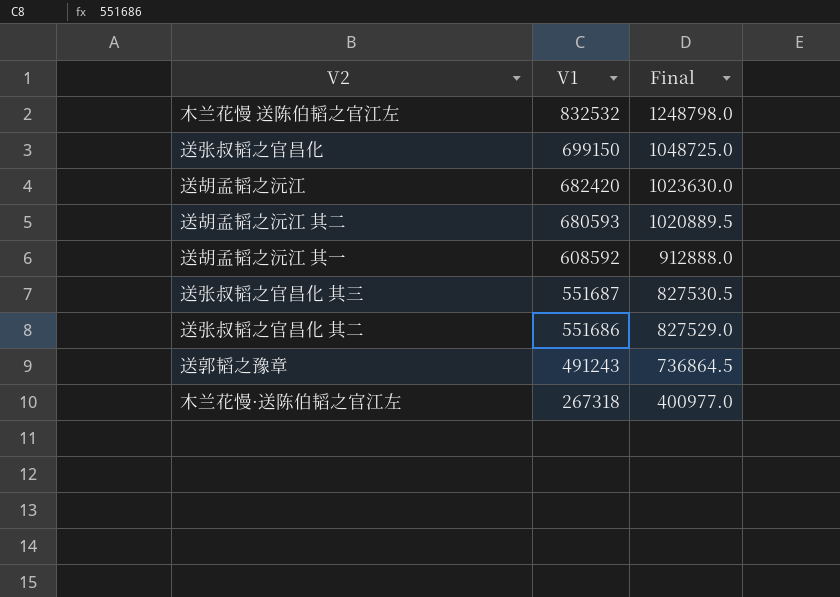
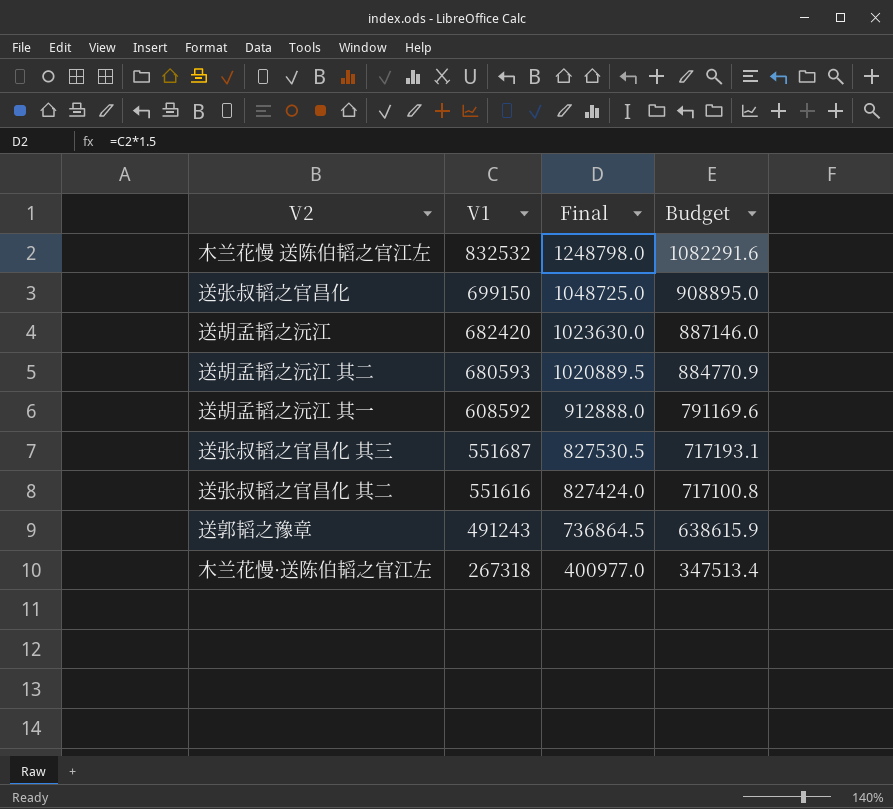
column Budget | formula: none -> [V1] * 1.3
送张叔韬之官昌化 其二 | V1: 551686 -> 551616
送张叔韬之官昌化 其二 | Final: 827529.0 -> 827424.0

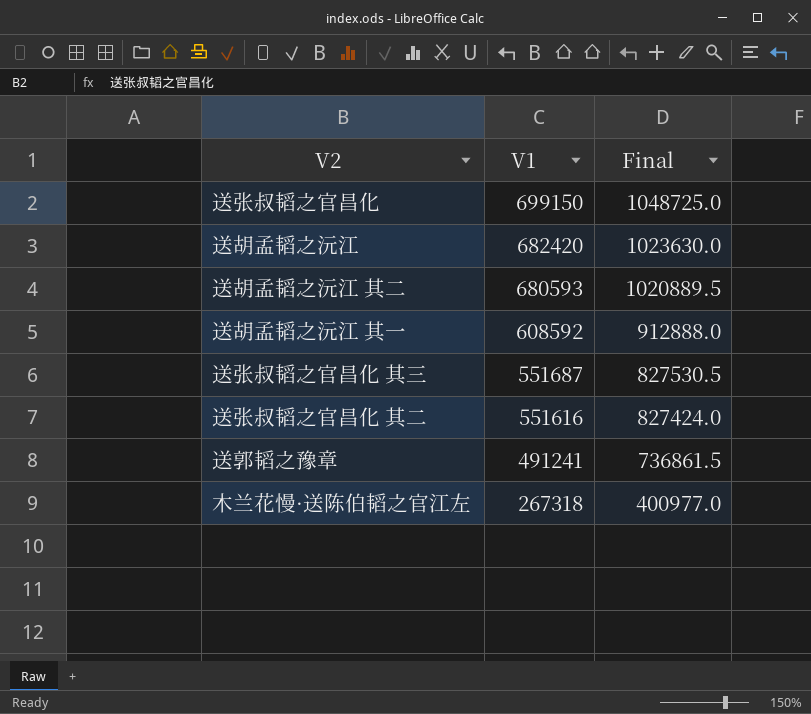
column Budget | formula: [V1] * 1.3 -> none
row 木兰花慢 送陈伯韬之官江左: 832532 | 1248798.0 | 1082291.6 -> none
送郭韬之豫章 | V1: 491243 -> 491241
送郭韬之豫章 | Final: 736864.5 -> 736861.5

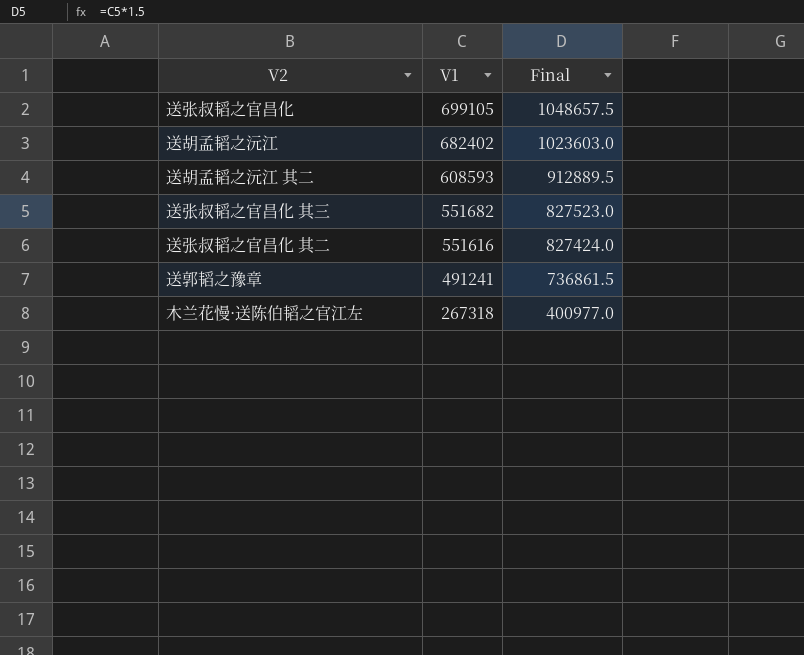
row 送胡孟韬之沅江 其一: 608592 | 912888.0 -> none
送张叔韬之官昌化 | V1: 699150 -> 699105
送张叔韬之官昌化 | Final: 1048725.0 -> 1048657.5
送胡孟韬之沅江 | V1: 682420 -> 682402
送胡孟韬之沅江 | Final: 1023630.0 -> 1023603.0
送胡孟韬之沅江 其二 | V1: 680593 -> 608593
送胡孟韬之沅江 其二 | Final: 1020889.5 -> 912889.5
送张叔韬之官昌化 其三 | V1: 551687 -> 551682
送张叔韬之官昌化 其三 | Final: 827530.5 -> 827523.0

